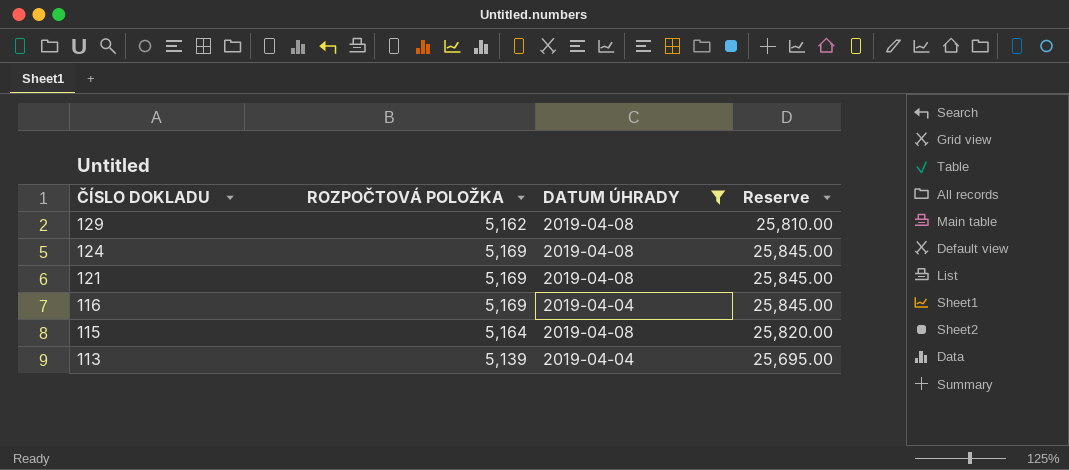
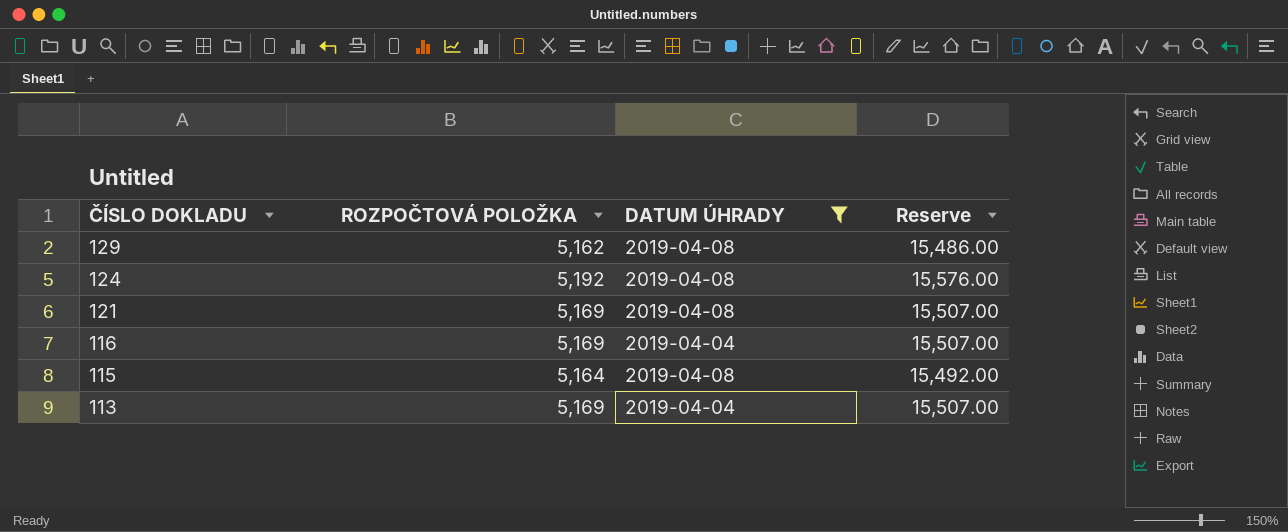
column Reserve | formula: [ROZPOČTOVÁ POLOŽKA] * 5 -> [ROZPOČTOVÁ POLOŽKA] * 3
124 | ROZPOČTOVÁ POLOŽKA: 5,169 -> 5,192
113 | ROZPOČTOVÁ POLOŽKA: 5,139 -> 5,169

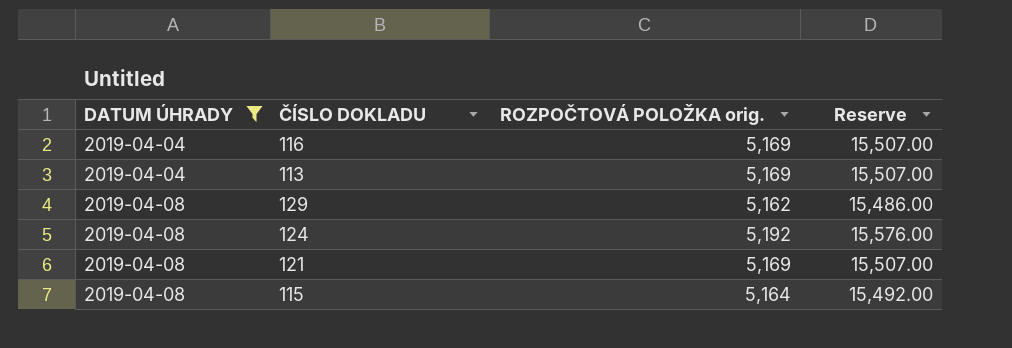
row order: ČÍSLO DOKLADU descending -> DATUM ÚHRADY ascending
column DATUM ÚHRADY | position: 3 -> 1
column name: ROZPOČTOVÁ POLOŽKA -> ROZPOČTOVÁ POLOŽKA orig.

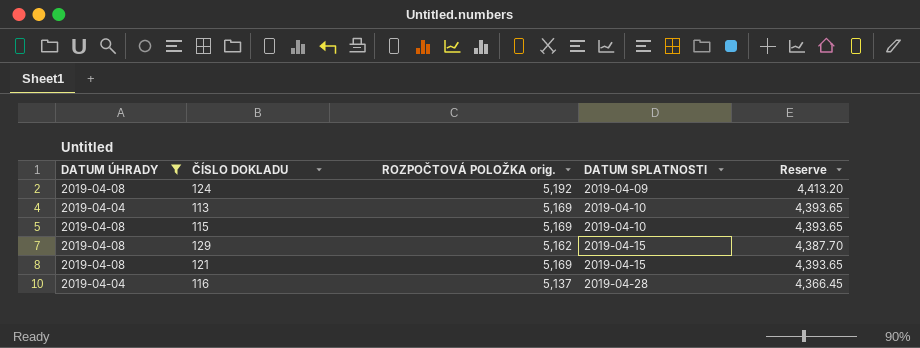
row order: DATUM ÚHRADY ascending -> DATUM SPLATNOSTI ascending
column DATUM SPLATNOSTI | position: none -> 4
column Reserve | formula: [ROZPOČTOVÁ POLOŽKA orig.] * 3 -> [ROZPOČTOVÁ POLOŽKA orig.] * 0.85
115 | ROZPOČTOVÁ POLOŽKA orig.: 5,164 -> 5,169
116 | ROZPOČTOVÁ POLOŽKA orig.: 5,169 -> 5,137

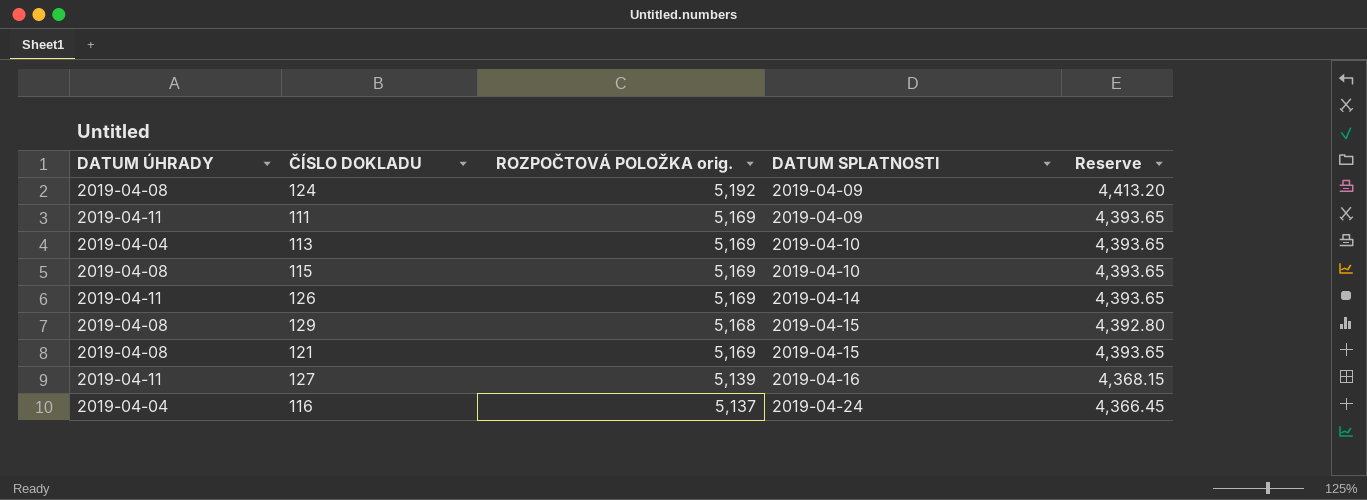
filter: DATUM ÚHRADY != 2019-04-11 -> none
129 | ROZPOČTOVÁ POLOŽKA orig.: 5,162 -> 5,168
129 | Reserve: 4,387.70 -> 4,392.80
116 | DATUM SPLATNOSTI: 2019-04-28 -> 2019-04-24

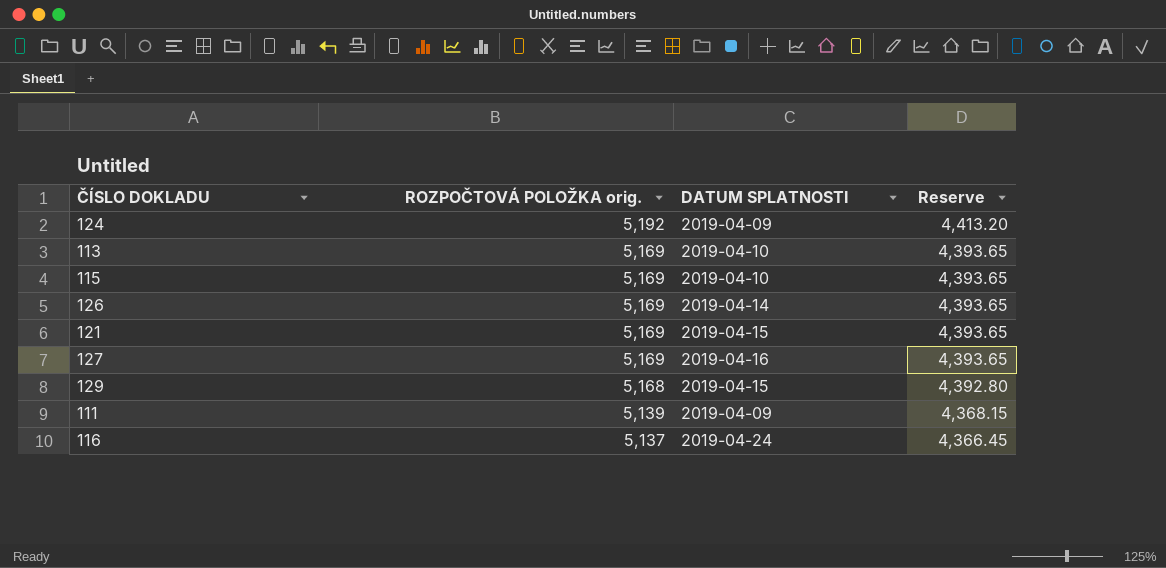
row order: DATUM SPLATNOSTI ascending -> ROZPOČTOVÁ POLOŽKA orig. descending
column DATUM ÚHRADY | position: 1 -> none
127 | ROZPOČTOVÁ POLOŽKA orig.: 5,139 -> 5,169
127 | Reserve: 4,368.15 -> 4,393.65
111 | ROZPOČTOVÁ POLOŽKA orig.: 5,169 -> 5,139
111 | Reserve: 4,393.65 -> 4,368.15

